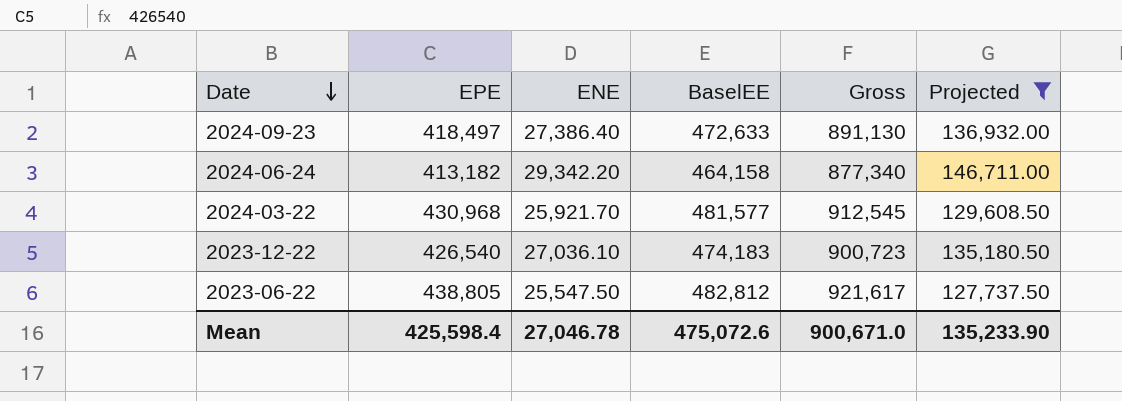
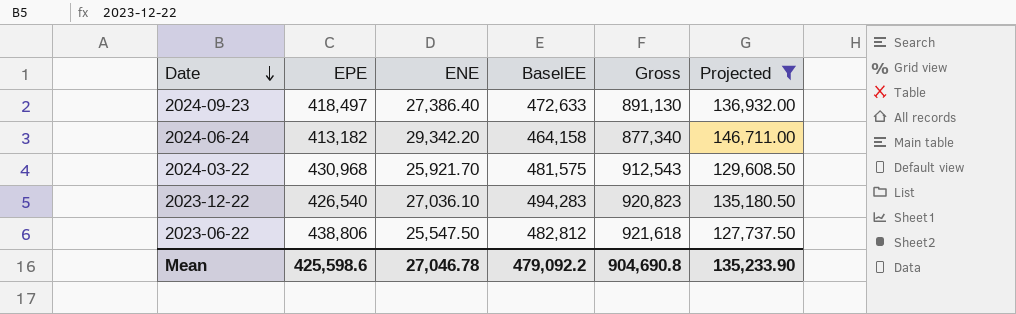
2024-03-22 | BaselEE: 481,577 -> 481,575
2024-03-22 | Gross: 912,545 -> 912,543
2023-12-22 | BaselEE: 474,183 -> 494,283
2023-12-22 | Gross: 900,723 -> 920,823
2023-06-22 | EPE: 438,805 -> 438,806
2023-06-22 | Gross: 921,617 -> 921,618
Mean | EPE: 425,598.4 -> 425,598.6
Mean | BaselEE: 475,072.6 -> 479,092.2
Mean | Gross: 900,671.0 -> 904,690.8

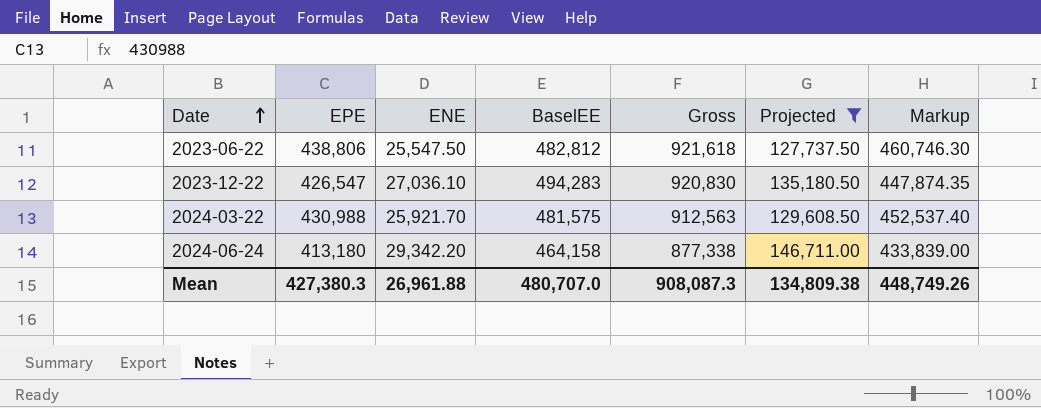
row order: Date descending -> Date ascending
column Markup | formula: none -> [EPE] * 1.05
row 2024-09-23: 418,497 | 27,386.40 | 472,633 | 891,130 | 136,932.00 -> none
2023-12-22 | EPE: 426,540 -> 426,547
2023-12-22 | Gross: 920,823 -> 920,830
2024-03-22 | EPE: 430,968 -> 430,988
2024-03-22 | Gross: 912,543 -> 912,563
2024-06-24 | EPE: 413,182 -> 413,180
2024-06-24 | Gross: 877,340 -> 877,338
Mean | EPE: 425,598.6 -> 427,380.3
Mean | ENE: 27,046.78 -> 26,961.88
Mean | BaselEE: 479,092.2 -> 480,707.0
Mean | Gross: 904,690.8 -> 908,087.3
Mean | Projected: 135,233.90 -> 134,809.38

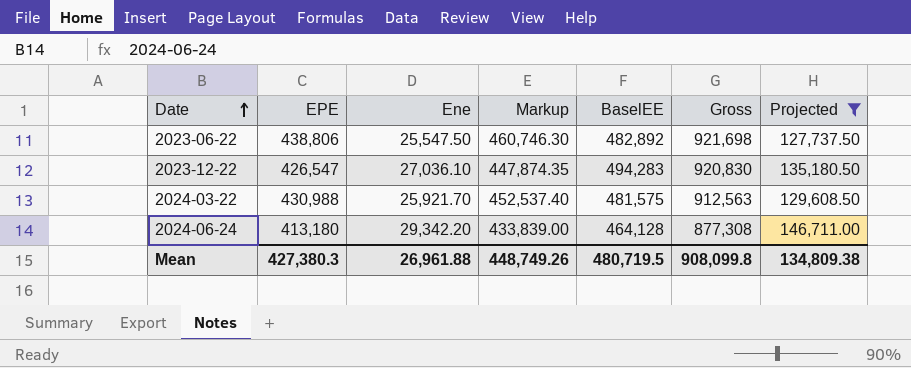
column name: ENE -> Ene
column Markup | position: 7 -> 4
2023-06-22 | BaselEE: 482,812 -> 482,892
2023-06-22 | Gross: 921,618 -> 921,698
2024-06-24 | BaselEE: 464,158 -> 464,128
2024-06-24 | Gross: 877,338 -> 877,308
Mean | BaselEE: 480,707.0 -> 480,719.5
Mean | Gross: 908,087.3 -> 908,099.8

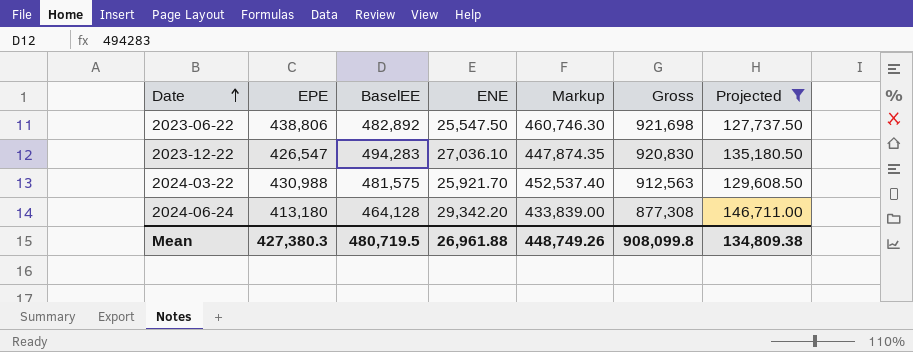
column BaselEE | position: 5 -> 3
column name: Ene -> ENE

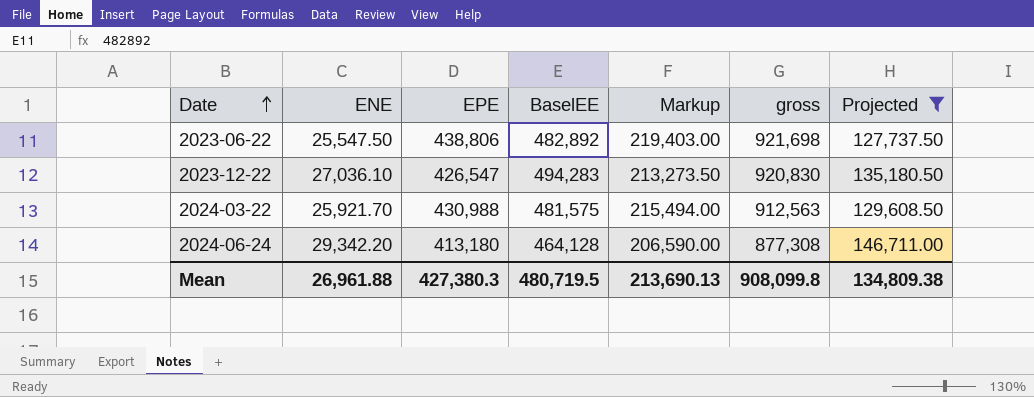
column ENE | position: 4 -> 2
column Markup | formula: [EPE] * 1.05 -> [EPE] * 0.5
column name: Gross -> gross
Mean | Markup: 448,749.26 -> 213,690.13

